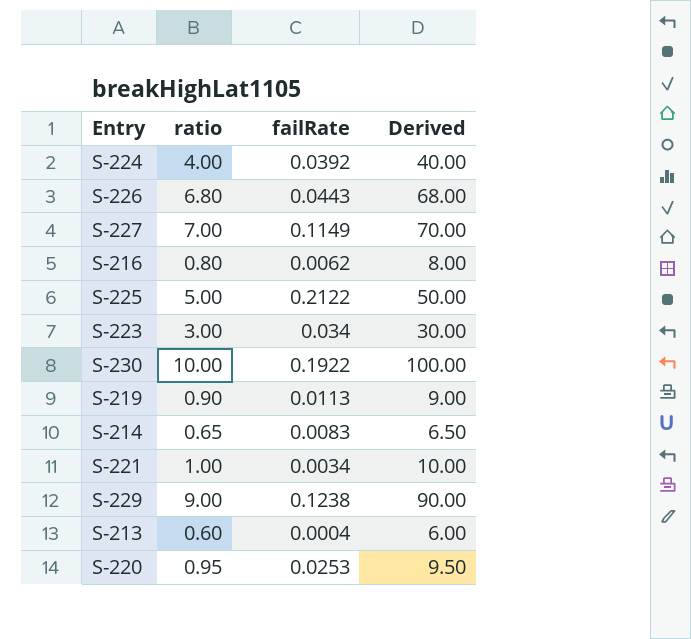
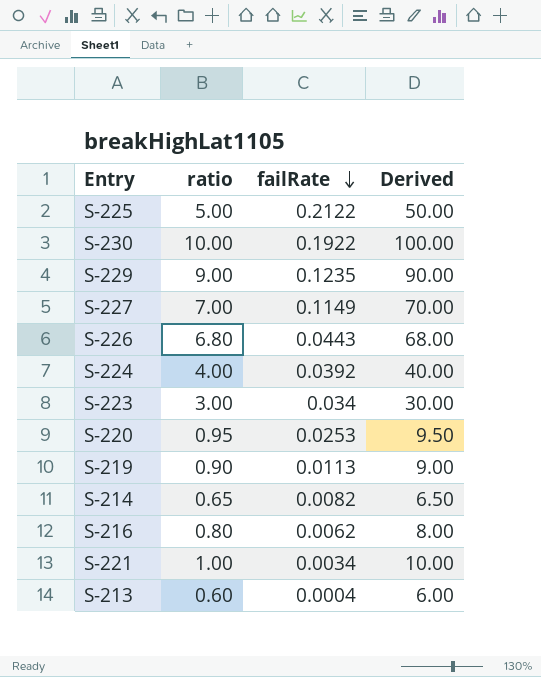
row order: none -> failRate descending
S-229 | failRate: 0.1238 -> 0.1235
S-214 | failRate: 0.0083 -> 0.0082

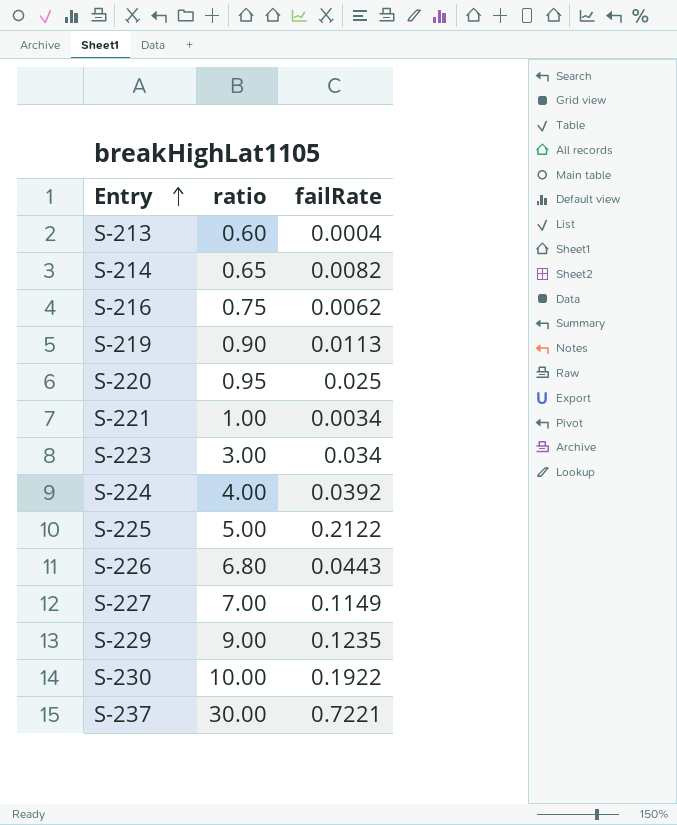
row order: failRate descending -> Entry ascending
column Derived | formula: [ratio] * 10 -> none
S-216 | ratio: 0.80 -> 0.75
S-220 | failRate: 0.0253 -> 0.025
row S-237: none -> 30.00 | 0.7221

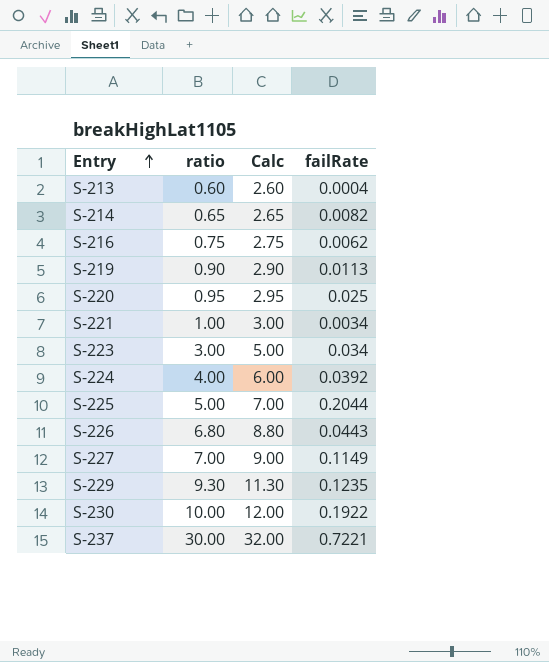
column Calc | formula: none -> [ratio] + 2
S-225 | failRate: 0.2122 -> 0.2044
S-229 | ratio: 9.00 -> 9.30

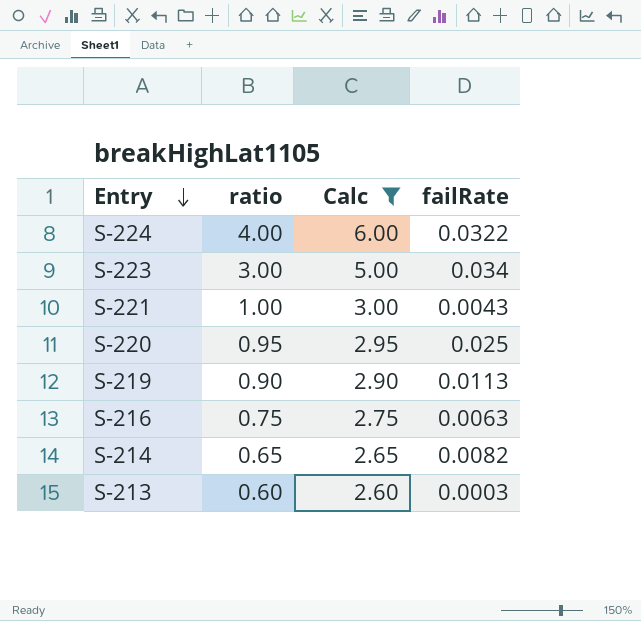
filter: none -> Calc <= 6.00
row order: Entry ascending -> Entry descending
S-224 | failRate: 0.0392 -> 0.0322
S-221 | failRate: 0.0034 -> 0.0043
S-216 | failRate: 0.0062 -> 0.0063
S-213 | failRate: 0.0004 -> 0.0003

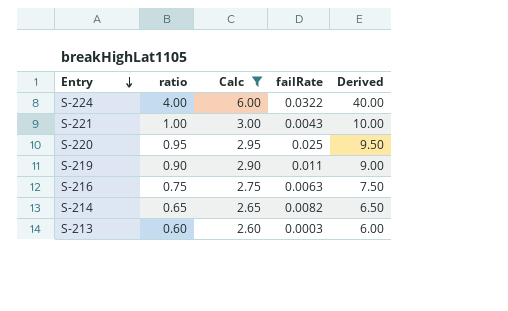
column Derived | formula: none -> [ratio] * 10
row S-223: 3.00 | 5.00 | 0.034 -> none
S-219 | failRate: 0.0113 -> 0.011

